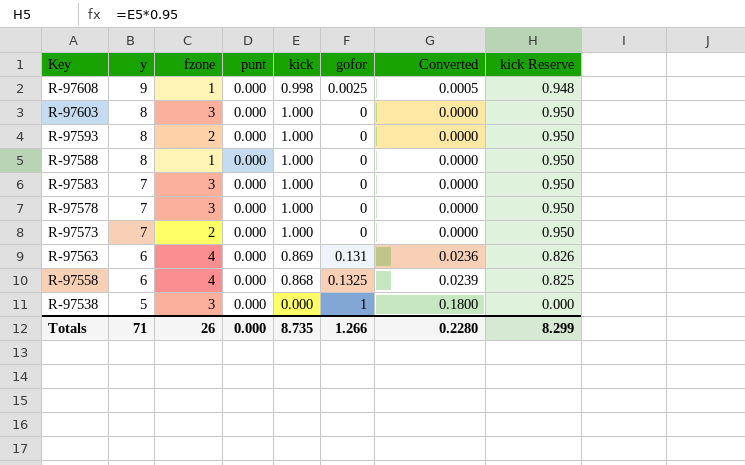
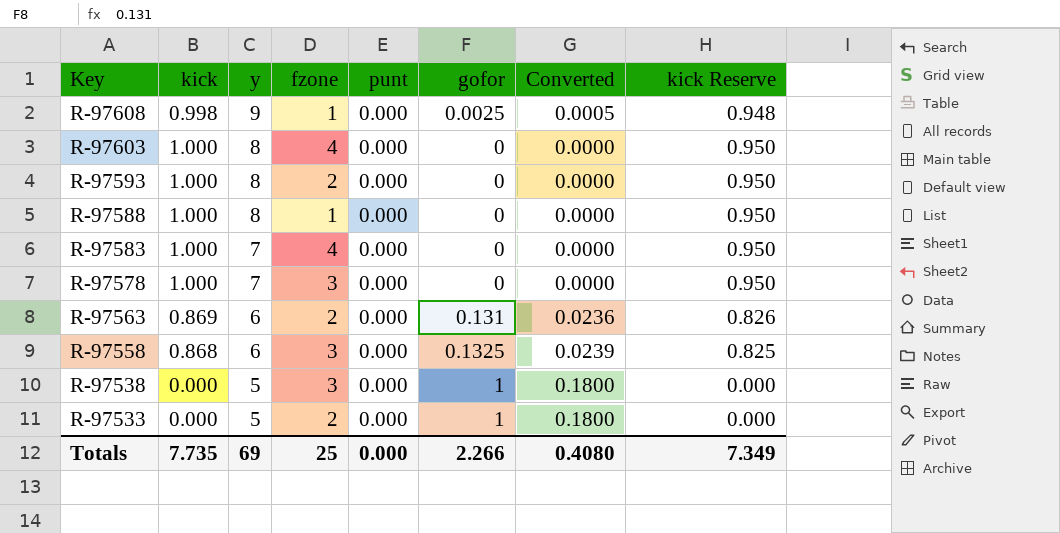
column kick | position: 5 -> 2
row R-97573: 7 | 2 | 0.000 | 1.000 | 0 | 0.0000 | 0.950 -> none
R-97603 | fzone: 3 -> 4
R-97583 | fzone: 3 -> 4
R-97563 | fzone: 4 -> 2
R-97558 | fzone: 4 -> 3
row R-97533: none -> 0.000 | 5 | 2 | 0.000 | 1 | 0.1800 | 0.000
Totals | kick: 8.735 -> 7.735
Totals | y: 71 -> 69
Totals | fzone: 26 -> 25
Totals | gofor: 1.266 -> 2.266
Totals | Converted: 0.2280 -> 0.4080
Totals | kick Reserve: 8.299 -> 7.349

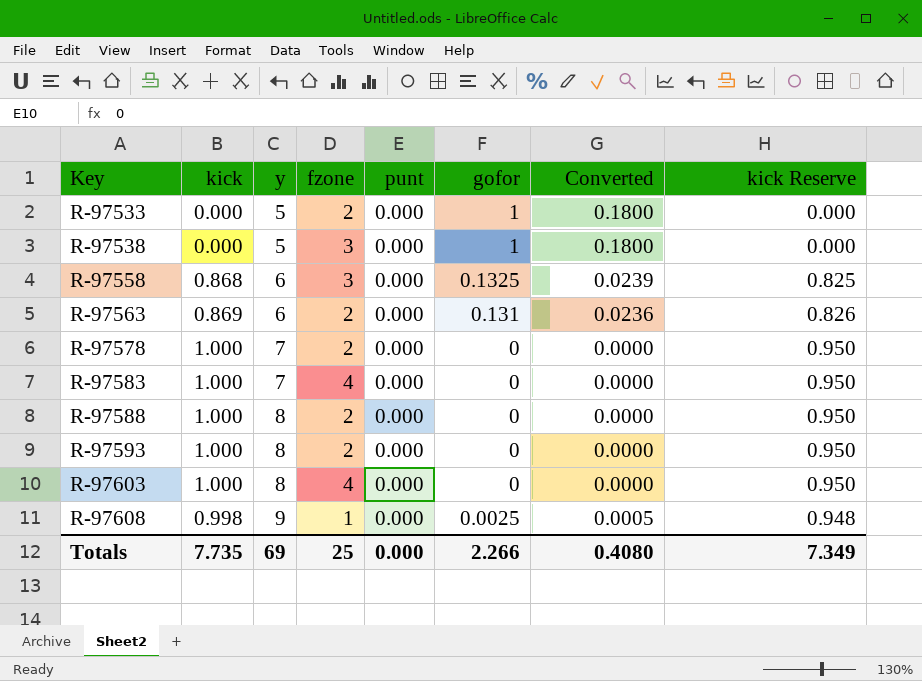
row order: Key descending -> Key ascending
R-97578 | fzone: 3 -> 2
R-97588 | fzone: 1 -> 2

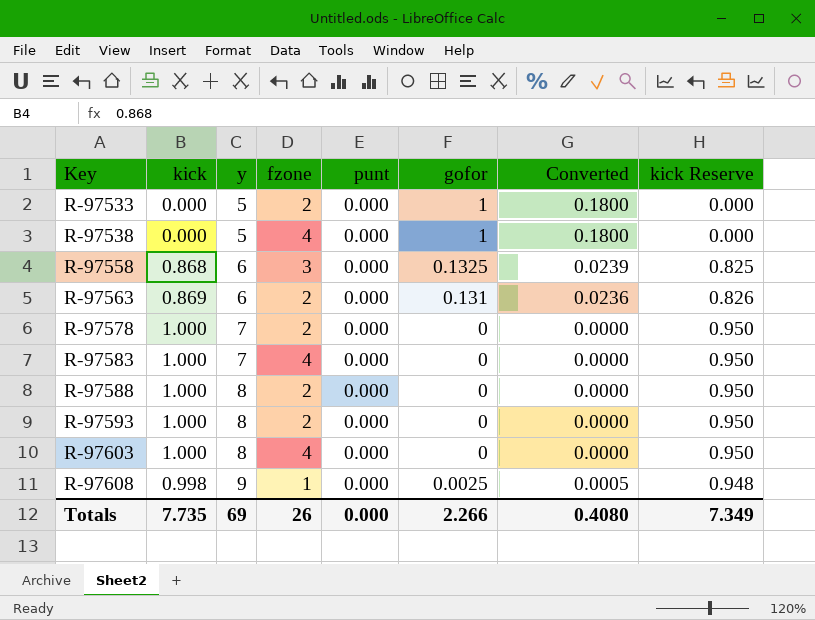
R-97538 | fzone: 3 -> 4
Totals | fzone: 25 -> 26

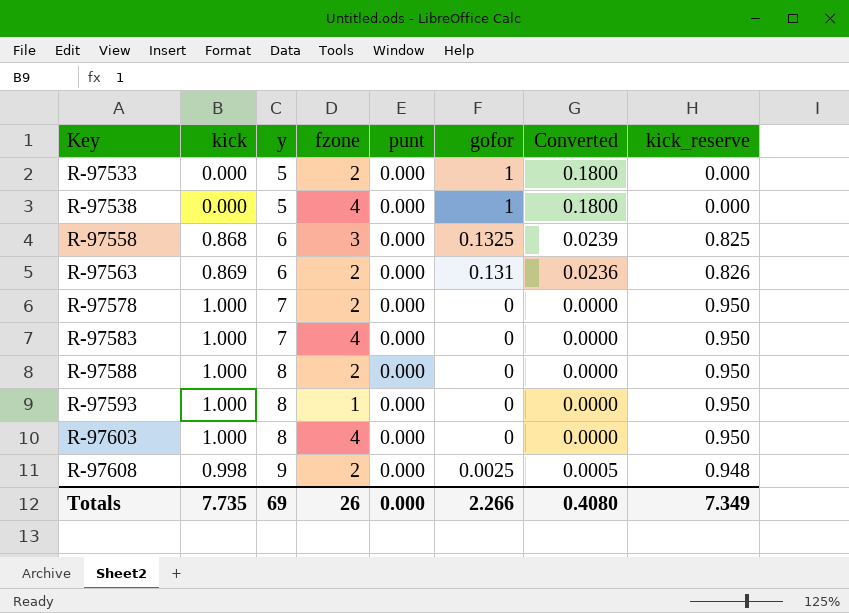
column name: kick Reserve -> kick_reserve
R-97593 | fzone: 2 -> 1
R-97608 | fzone: 1 -> 2

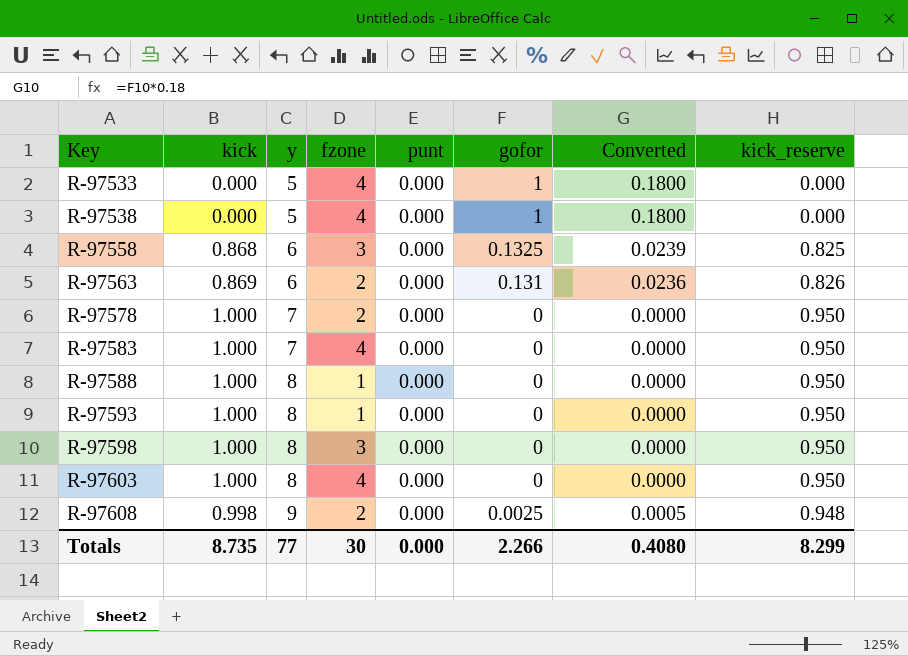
R-97533 | fzone: 2 -> 4
R-97588 | fzone: 2 -> 1
row R-97598: none -> 1.000 | 8 | 3 | 0.000 | 0 | 0.0000 | 0.950
Totals | kick: 7.735 -> 8.735
Totals | y: 69 -> 77
Totals | fzone: 26 -> 30
Totals | kick_reserve: 7.349 -> 8.299

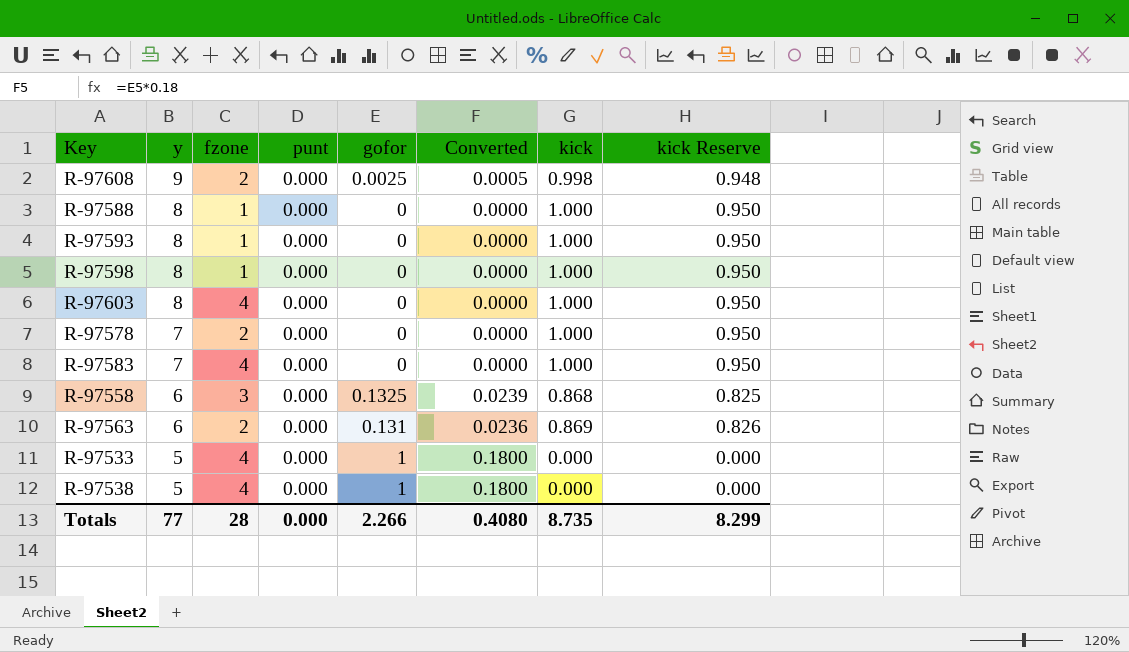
row order: Key ascending -> y descending
column kick | position: 2 -> 7
column name: kick_reserve -> kick Reserve
R-97598 | fzone: 3 -> 1
Totals | fzone: 30 -> 28

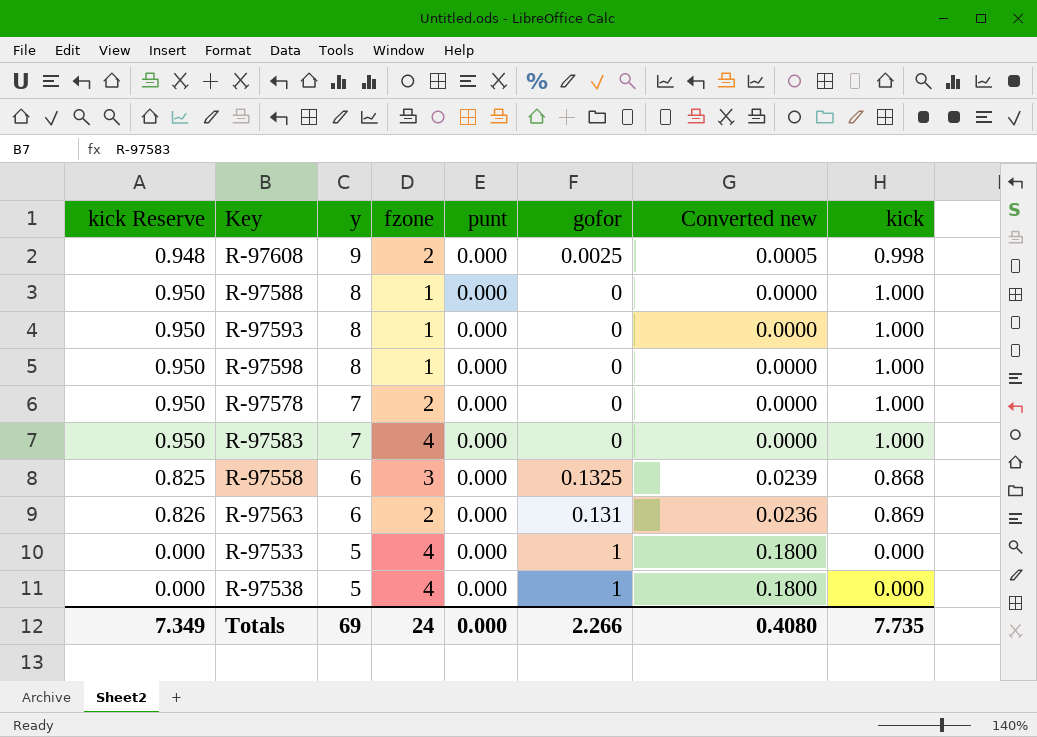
column kick Reserve | position: 8 -> 1
column name: Converted -> Converted new
row R-97603: 8 | 4 | 0.000 | 0 | 0.0000 | 1.000 | 0.950 -> none
Totals | kick Reserve: 8.299 -> 7.349
Totals | y: 77 -> 69
Totals | fzone: 28 -> 24
Totals | kick: 8.735 -> 7.735

